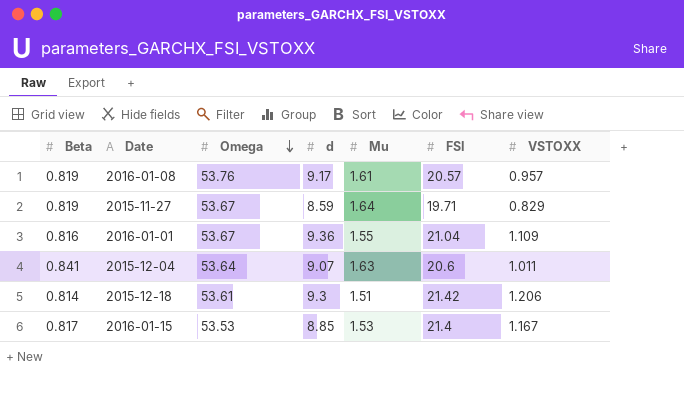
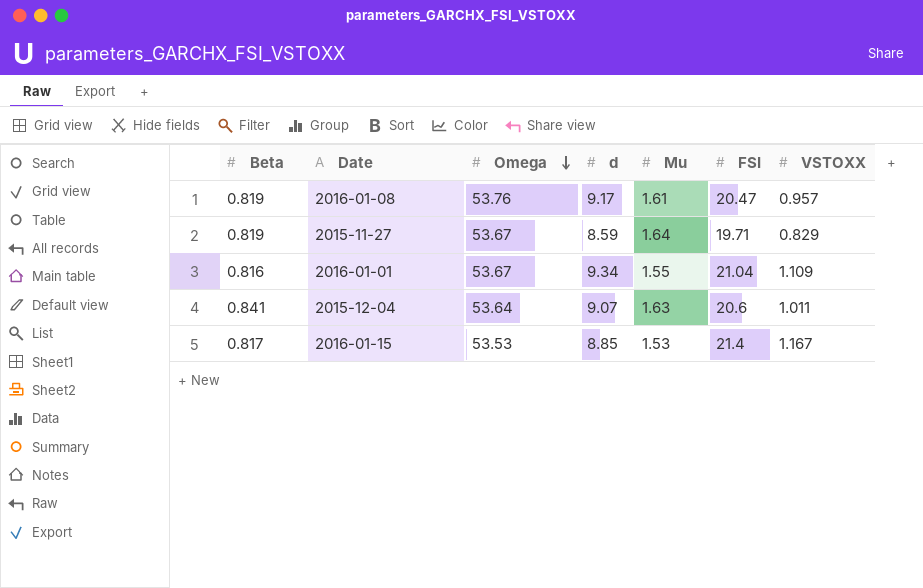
row 2015-12-18: 0.814 | 53.61 | 9.3 | 1.51 | 21.42 | 1.206 -> none
2016-01-08 | FSI: 20.57 -> 20.47
2016-01-01 | d: 9.36 -> 9.34

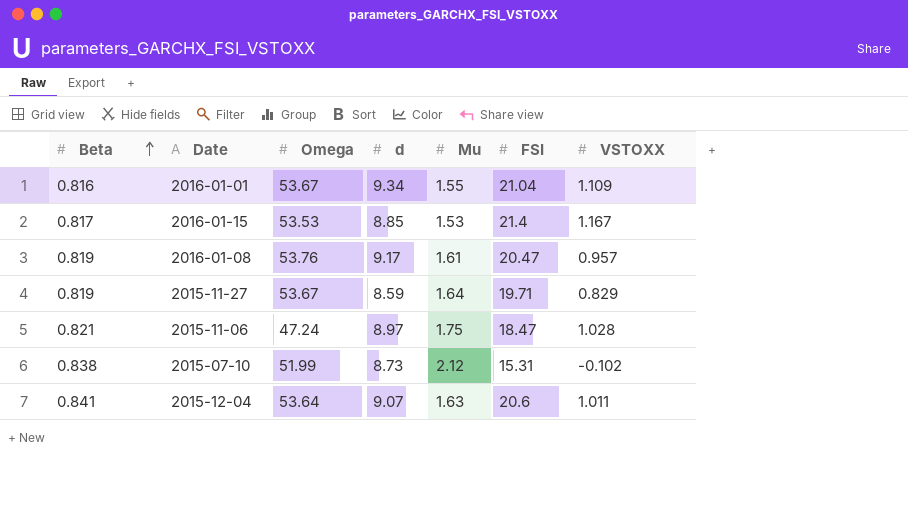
row order: Omega descending -> Beta ascending
row 2015-11-06: none -> 0.821 | 47.24 | 8.97 | 1.75 | 18.47 | 1.028
row 2015-07-10: none -> 0.838 | 51.99 | 8.73 | 2.12 | 15.31 | -0.102

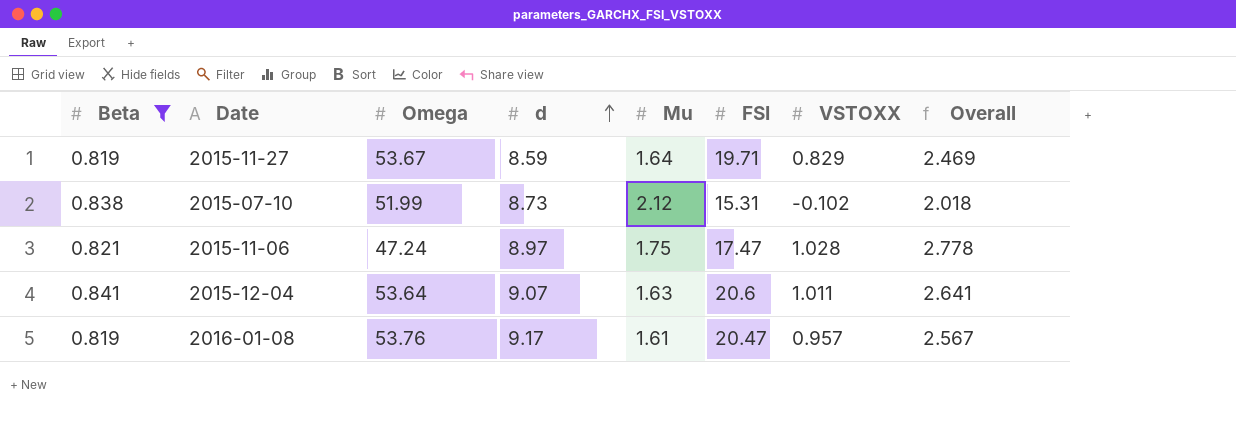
filter: none -> Beta >= 0.819
row order: Beta ascending -> d ascending
column Overall | formula: none -> [Mu] + [VSTOXX]
2015-11-06 | FSI: 18.47 -> 17.47

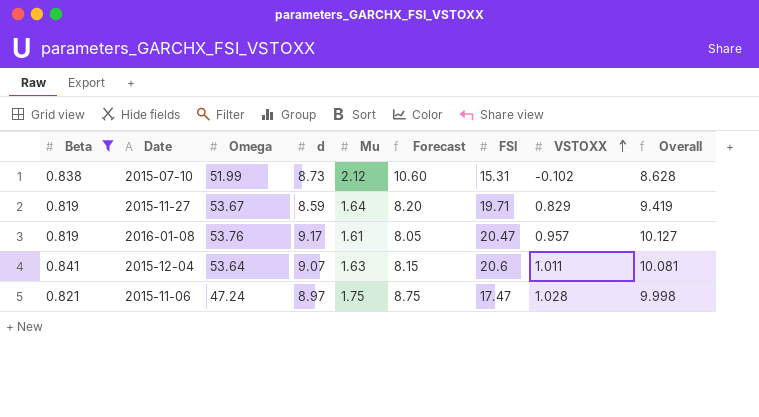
row order: d ascending -> VSTOXX ascending
column Forecast | formula: none -> [Mu] * 5
column Overall | formula: [Mu] + [VSTOXX] -> [d] + [VSTOXX]

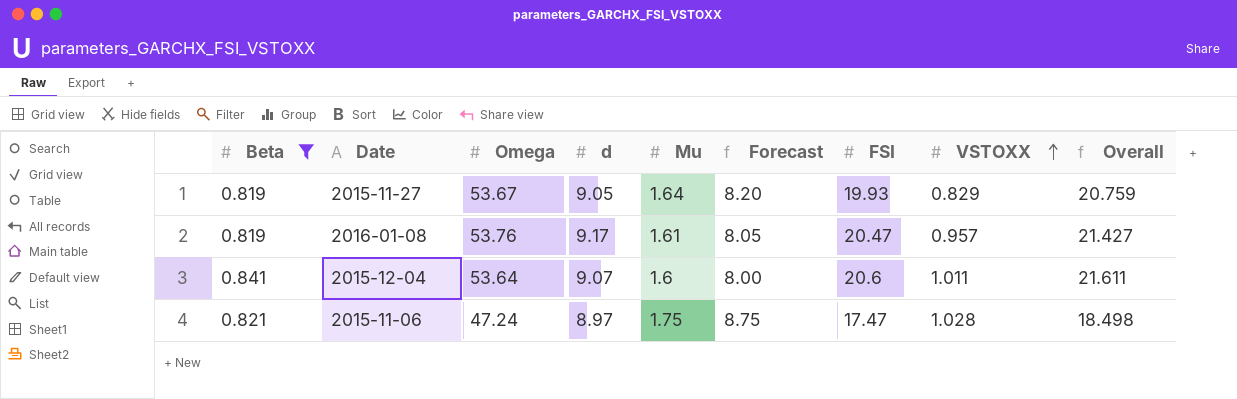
column Overall | formula: [d] + [VSTOXX] -> [FSI] + [VSTOXX]
row 2015-07-10: 0.838 | 51.99 | 8.73 | 2.12 | 10.60 | 15.31 | -0.102 | 8.628 -> none
2015-11-27 | d: 8.59 -> 9.05
2015-11-27 | FSI: 19.71 -> 19.93
2015-12-04 | Mu: 1.63 -> 1.6
2015-12-04 | Forecast: 8.15 -> 8.00

